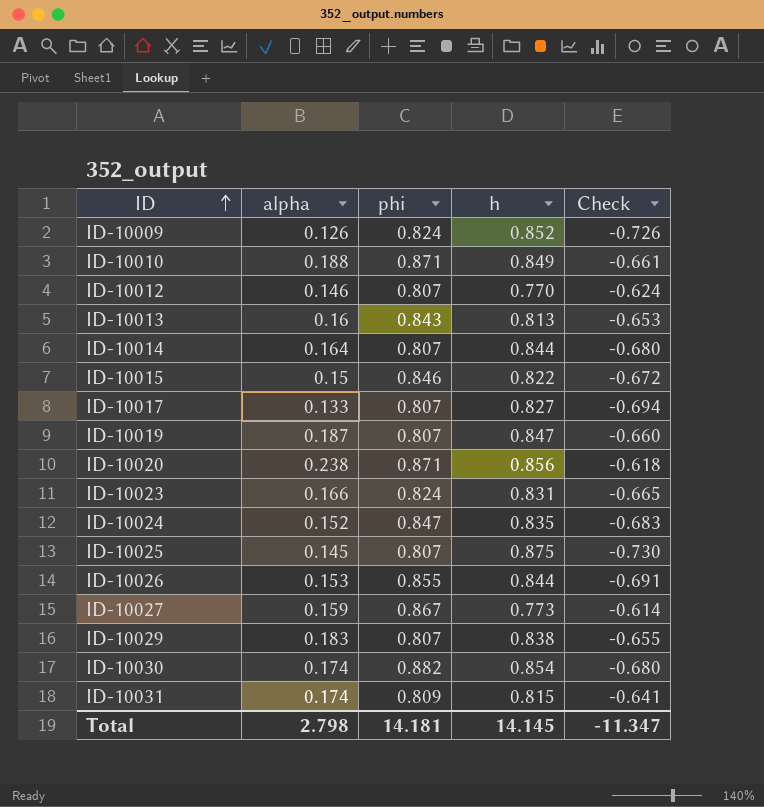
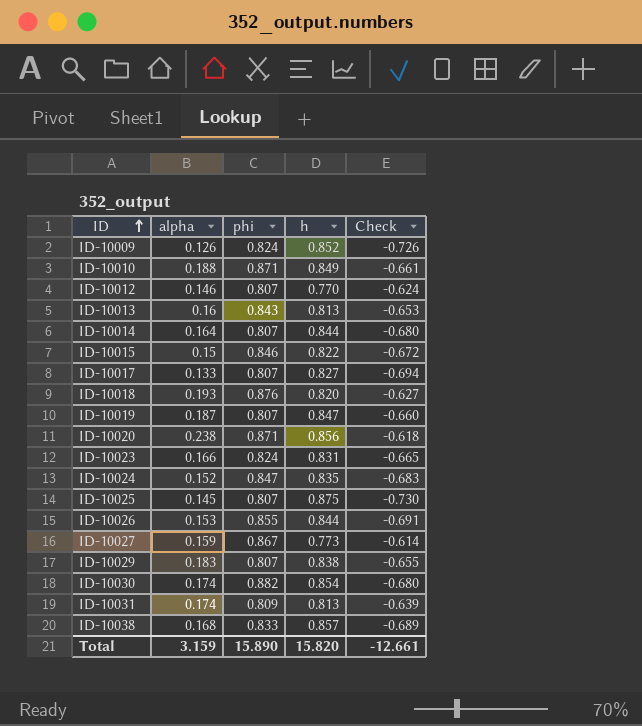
row ID-10018: none -> 0.193 | 0.876 | 0.820 | -0.627
ID-10031 | h: 0.815 -> 0.813
ID-10031 | Check: -0.641 -> -0.639
row ID-10038: none -> 0.168 | 0.833 | 0.857 | -0.689
Total | alpha: 2.798 -> 3.159
Total | phi: 14.181 -> 15.890
Total | h: 14.145 -> 15.820
Total | Check: -11.347 -> -12.661

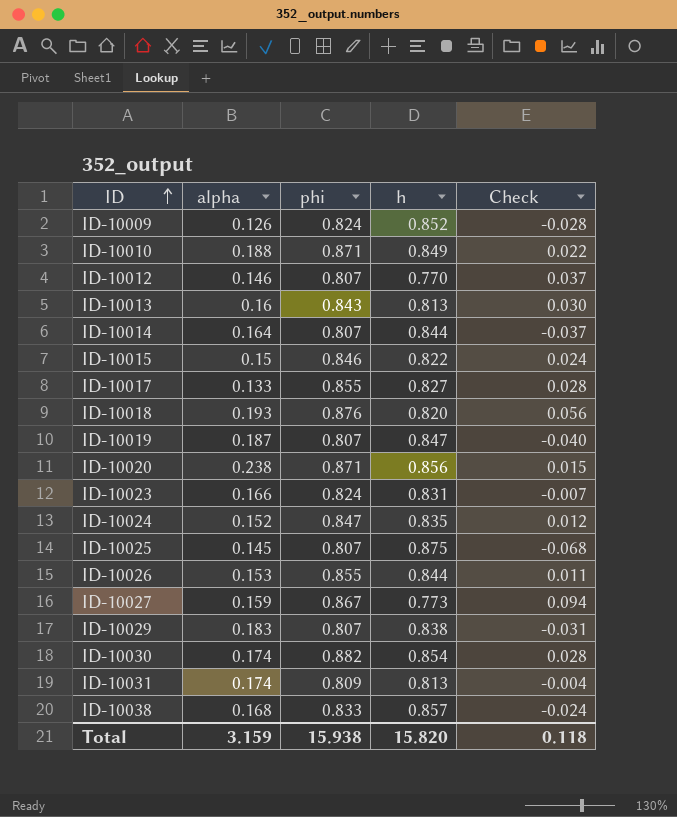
column Check | formula: [alpha] - [h] -> [phi] - [h]
ID-10017 | phi: 0.807 -> 0.855
Total | phi: 15.890 -> 15.938
Total | Check: -12.661 -> 0.118

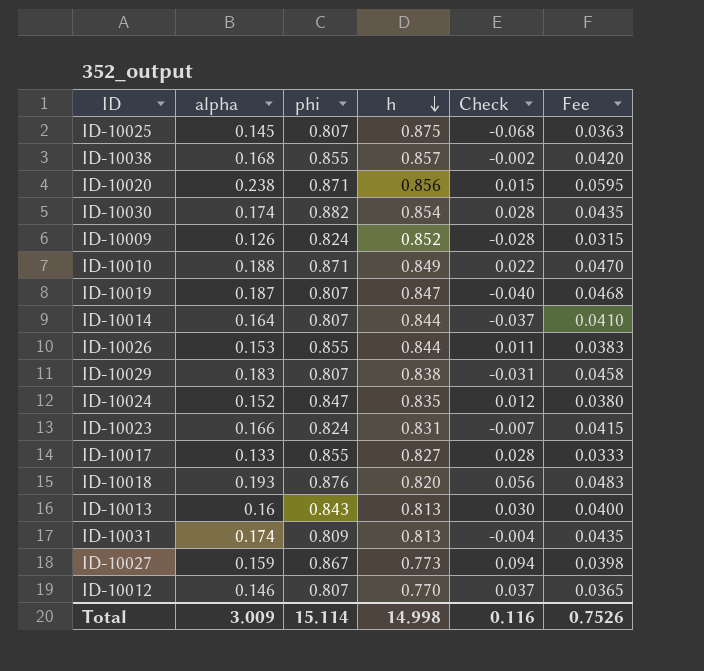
row order: ID ascending -> h descending
column Fee | formula: none -> [alpha] * 0.25
row ID-10015: 0.15 | 0.846 | 0.822 | 0.024 -> none
ID-10038 | phi: 0.833 -> 0.855
ID-10038 | Check: -0.024 -> -0.002
Total | alpha: 3.159 -> 3.009
Total | phi: 15.938 -> 15.114
Total | h: 15.820 -> 14.998
Total | Check: 0.118 -> 0.116

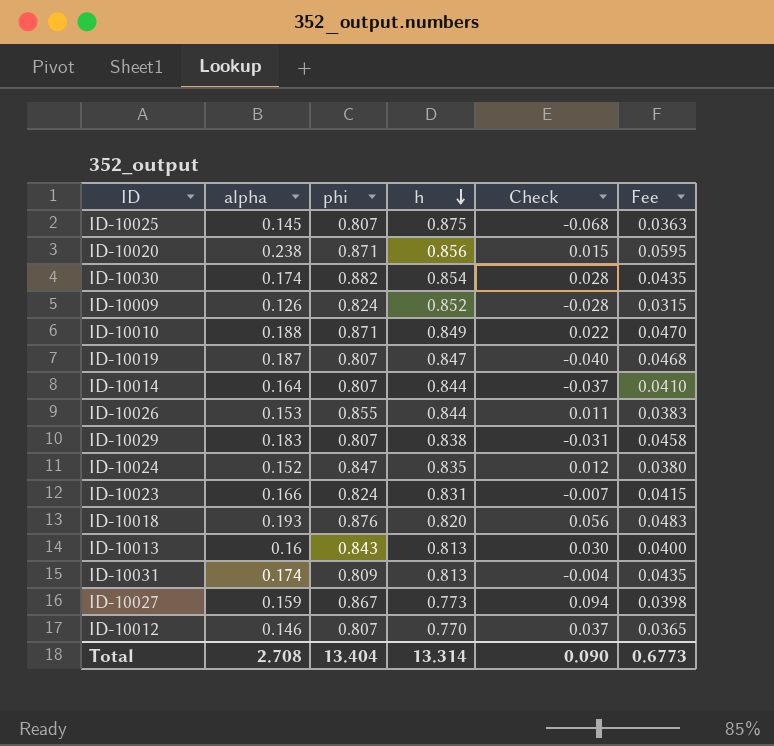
row ID-10038: 0.168 | 0.855 | 0.857 | -0.002 | 0.0420 -> none
row ID-10017: 0.133 | 0.855 | 0.827 | 0.028 | 0.0333 -> none
Total | alpha: 3.009 -> 2.708
Total | phi: 15.114 -> 13.404
Total | h: 14.998 -> 13.314
Total | Check: 0.116 -> 0.090
Total | Fee: 0.7526 -> 0.6773

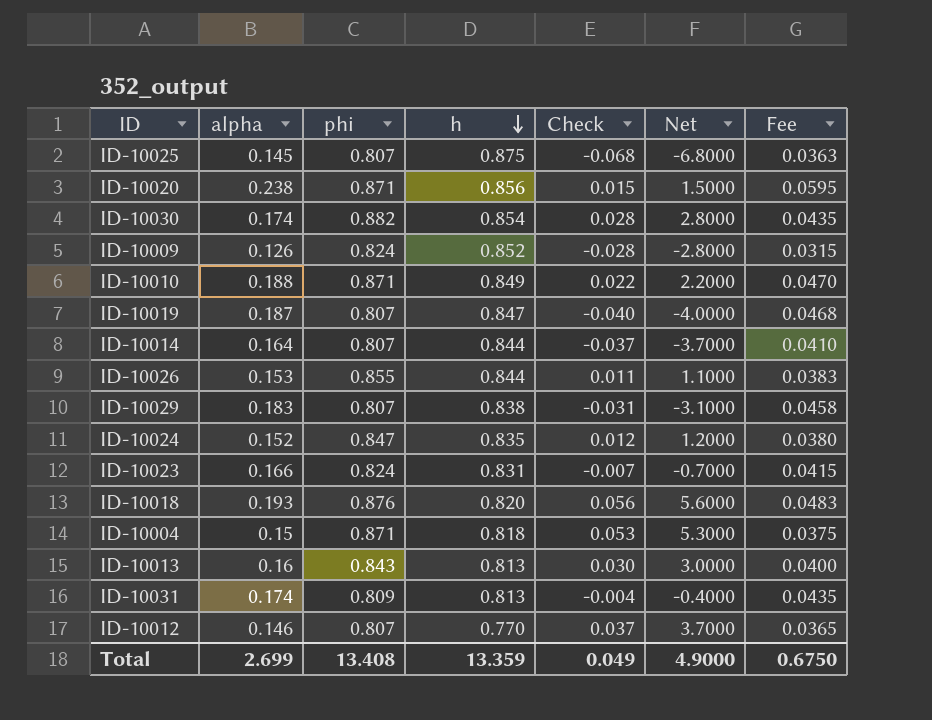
column Net | formula: none -> [Check] * 100
row ID-10027: 0.159 | 0.867 | 0.773 | 0.094 | 0.0398 -> none
row ID-10004: none -> 0.15 | 0.871 | 0.818 | 0.053 | 5.3000 | 0.0375
Total | alpha: 2.708 -> 2.699
Total | phi: 13.404 -> 13.408
Total | h: 13.314 -> 13.359
Total | Check: 0.090 -> 0.049
Total | Fee: 0.6773 -> 0.6750

